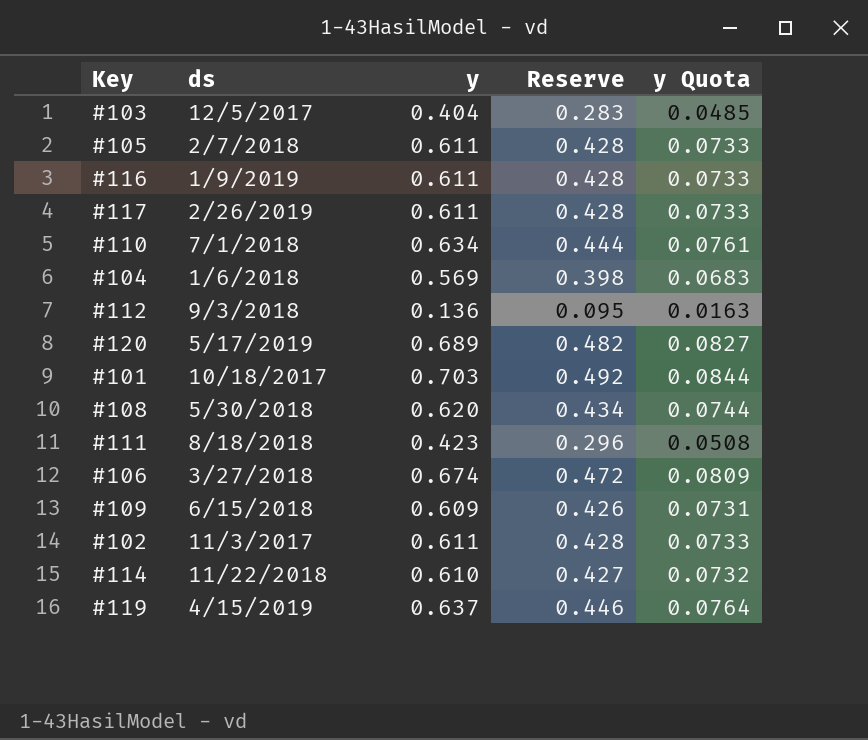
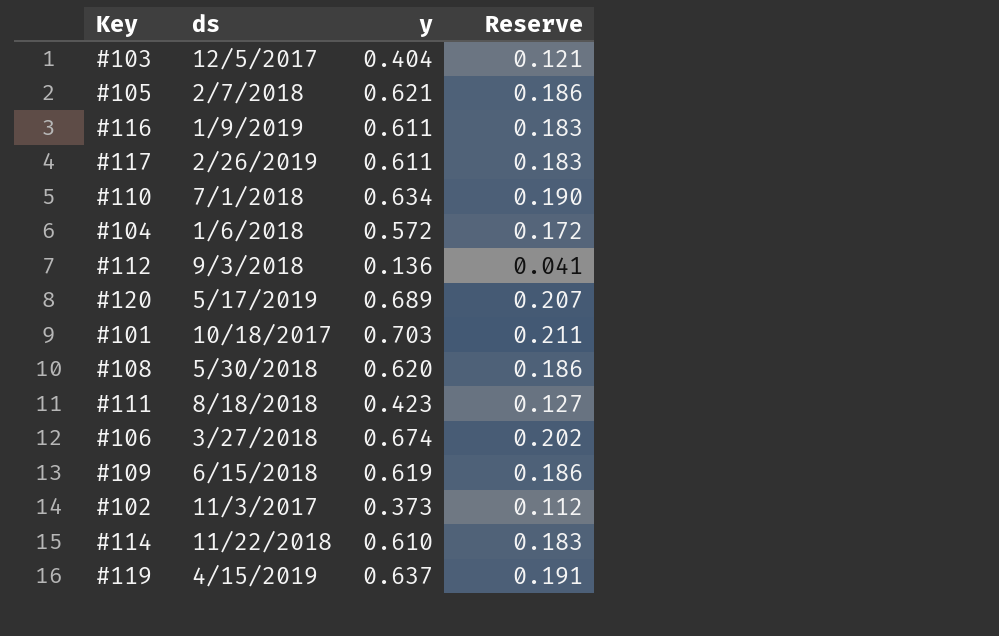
column y Quota | formula: [y] * 0.12 -> none
column Reserve | formula: [y] * 0.7 -> [y] * 0.3
#105 | y: 0.611 -> 0.621
#104 | y: 0.569 -> 0.572
#109 | y: 0.609 -> 0.619
#102 | y: 0.611 -> 0.373

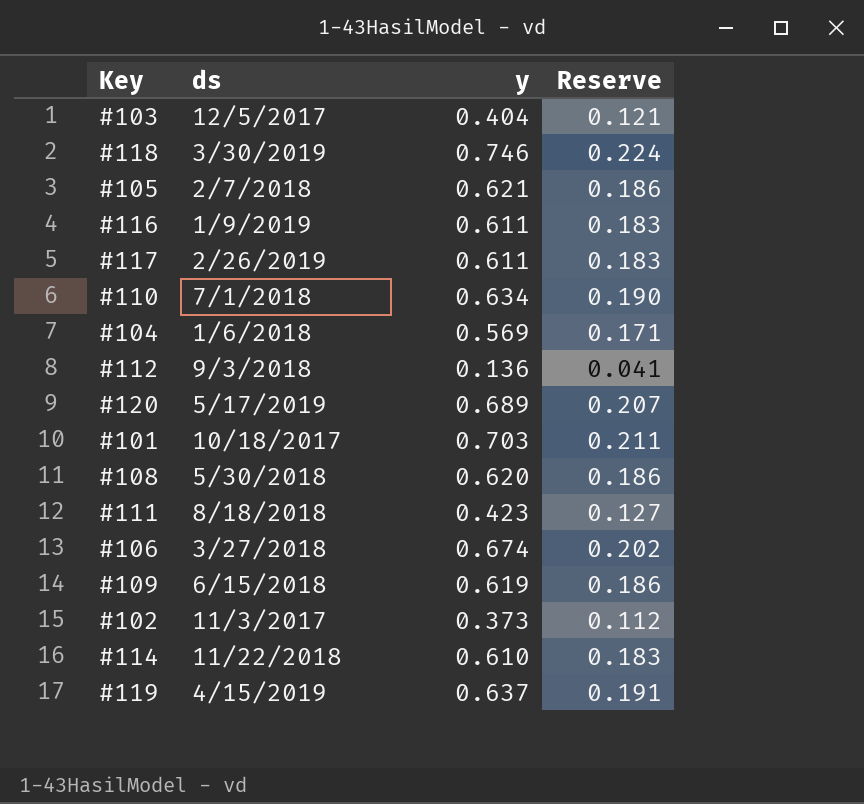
row #118: none -> 3/30/2019 | 0.746 | 0.224
#104 | y: 0.572 -> 0.569
#104 | Reserve: 0.172 -> 0.171

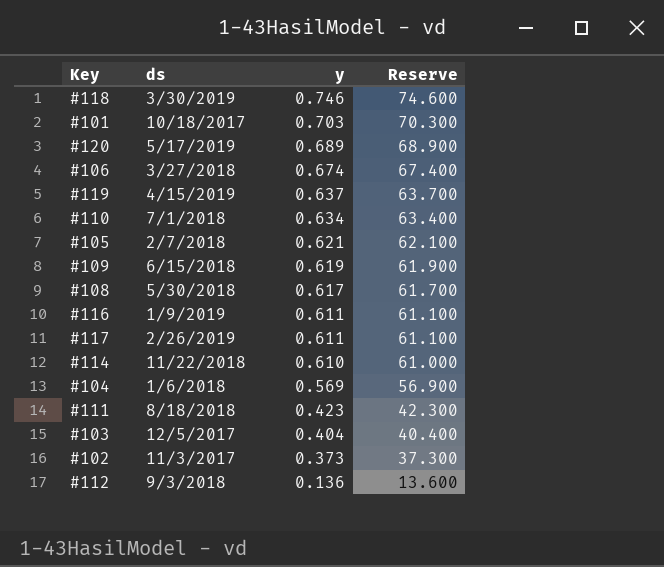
row order: none -> y descending
column Reserve | formula: [y] * 0.3 -> [y] * 100
#108 | y: 0.620 -> 0.617

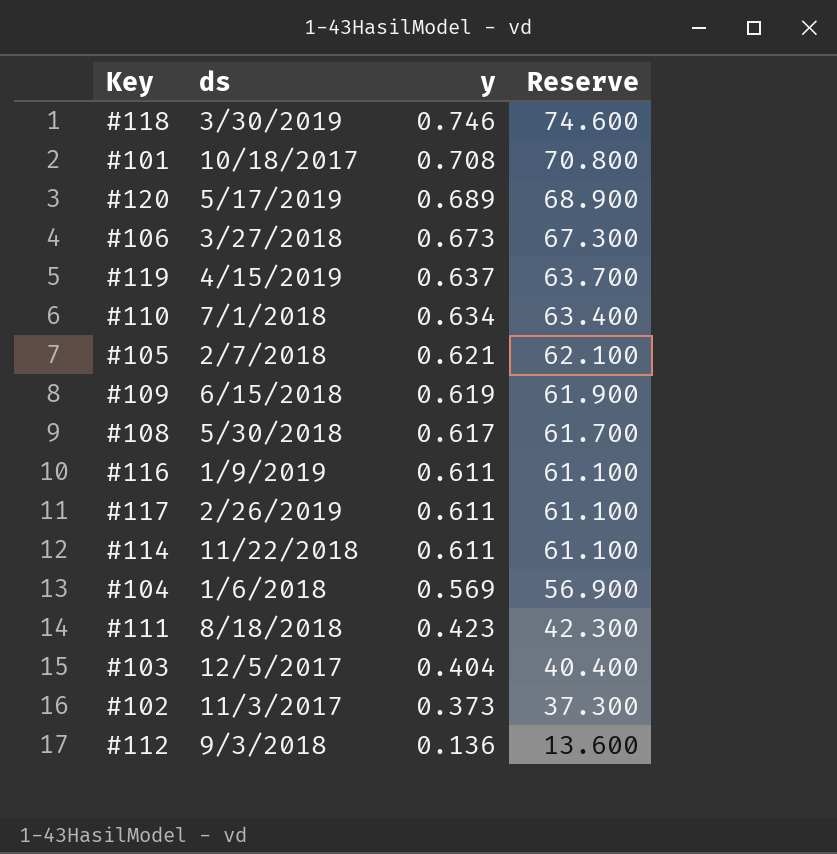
#101 | y: 0.703 -> 0.708
#101 | Reserve: 70.300 -> 70.800
#106 | y: 0.674 -> 0.673
#106 | Reserve: 67.400 -> 67.300
#114 | y: 0.610 -> 0.611
#114 | Reserve: 61.000 -> 61.100

